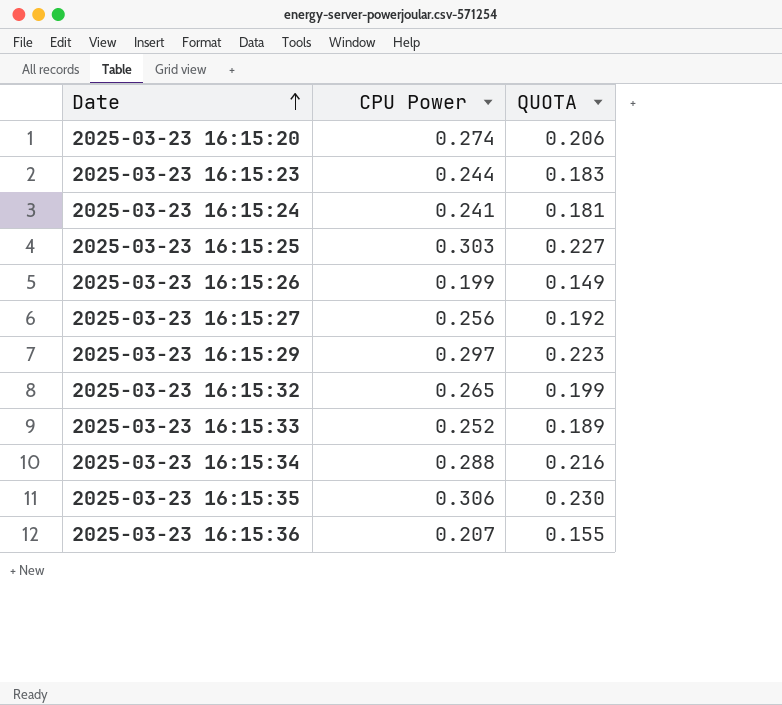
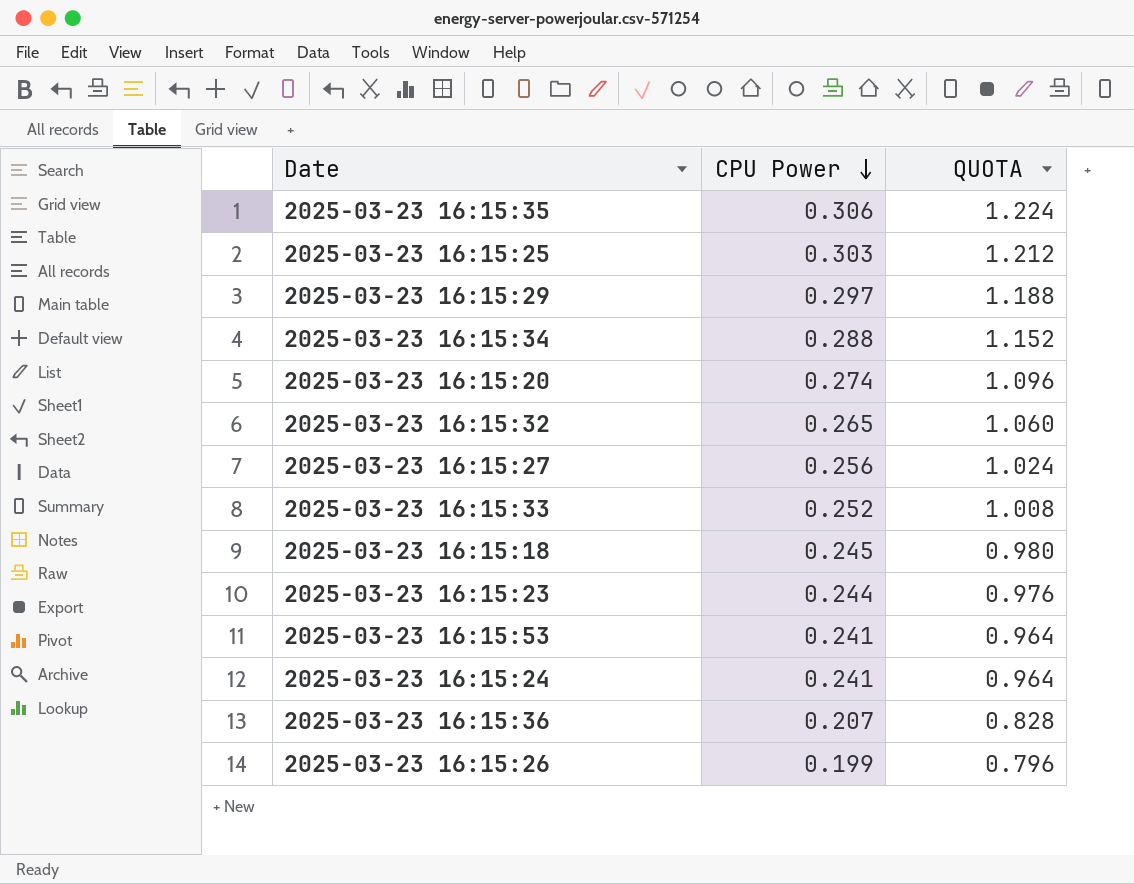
row order: Date ascending -> CPU Power descending
column QUOTA | formula: [CPU Power] * 0.75 -> [CPU Power] * 4
row 2025-03-23 16:15:18: none -> 0.245 | 0.980
row 2025-03-23 16:15:53: none -> 0.241 | 0.964

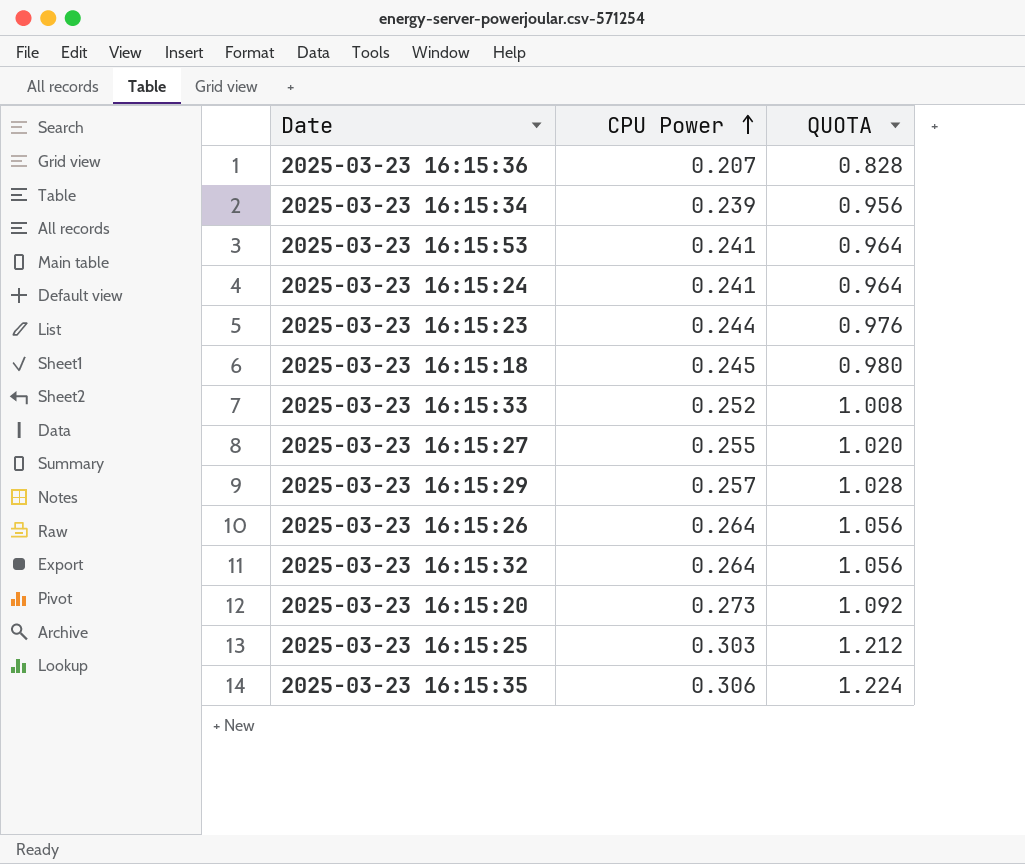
row order: CPU Power descending -> CPU Power ascending
2025-03-23 16:15:34 | CPU Power: 0.288 -> 0.239
2025-03-23 16:15:34 | QUOTA: 1.152 -> 0.956
2025-03-23 16:15:27 | CPU Power: 0.256 -> 0.255
2025-03-23 16:15:27 | QUOTA: 1.024 -> 1.020
2025-03-23 16:15:29 | CPU Power: 0.297 -> 0.257
2025-03-23 16:15:29 | QUOTA: 1.188 -> 1.028
2025-03-23 16:15:26 | CPU Power: 0.199 -> 0.264
2025-03-23 16:15:26 | QUOTA: 0.796 -> 1.056
2025-03-23 16:15:32 | CPU Power: 0.265 -> 0.264
2025-03-23 16:15:32 | QUOTA: 1.060 -> 1.056
2025-03-23 16:15:20 | CPU Power: 0.274 -> 0.273
2025-03-23 16:15:20 | QUOTA: 1.096 -> 1.092

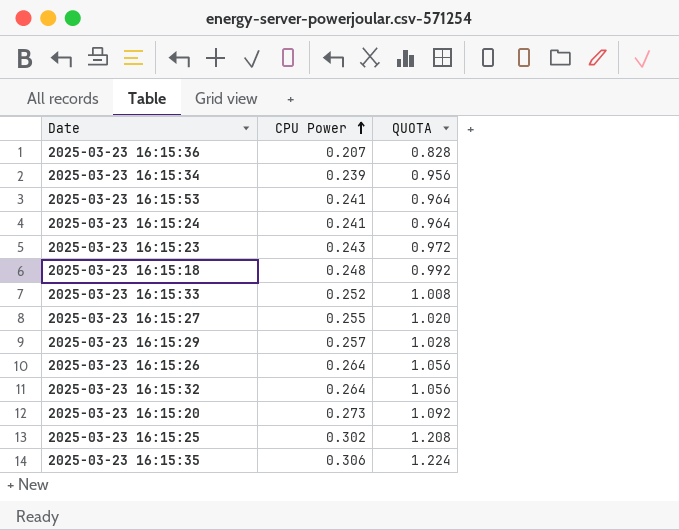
2025-03-23 16:15:23 | CPU Power: 0.244 -> 0.243
2025-03-23 16:15:23 | QUOTA: 0.976 -> 0.972
2025-03-23 16:15:18 | CPU Power: 0.245 -> 0.248
2025-03-23 16:15:18 | QUOTA: 0.980 -> 0.992
2025-03-23 16:15:25 | CPU Power: 0.303 -> 0.302
2025-03-23 16:15:25 | QUOTA: 1.212 -> 1.208

